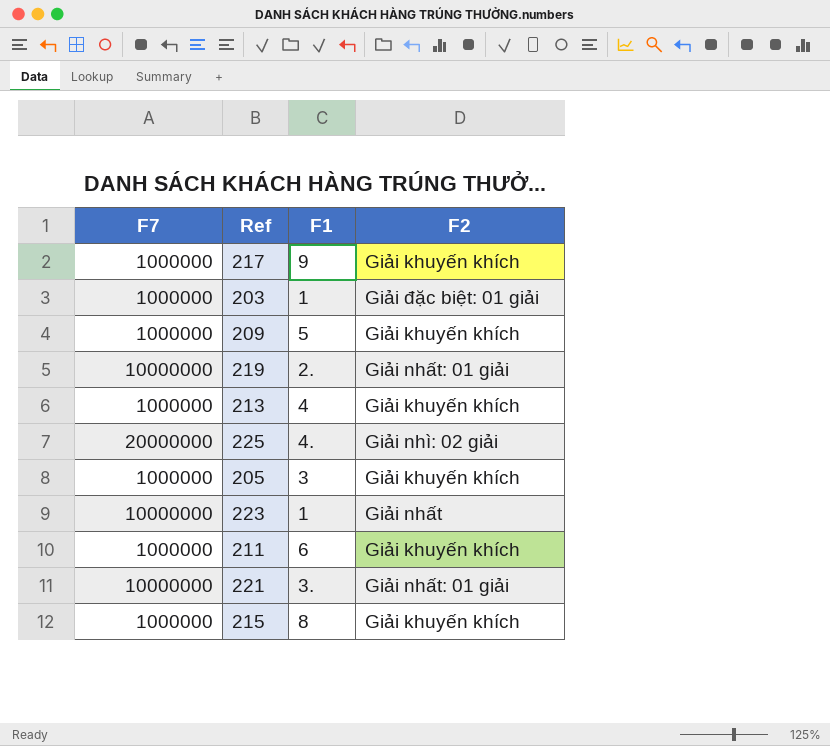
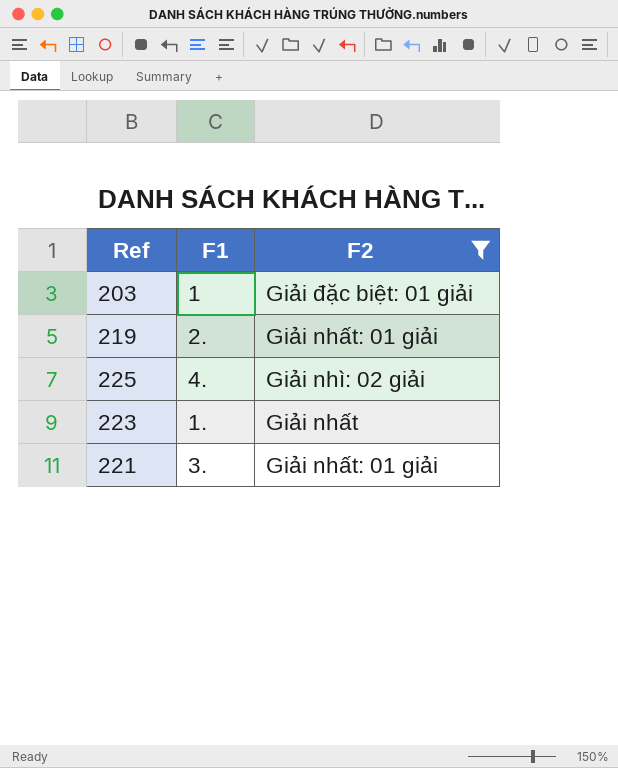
filter: none -> F2 != Giải khuyến khích
column F7 | position: 1 -> none
223 | F1: 1 -> 1.

